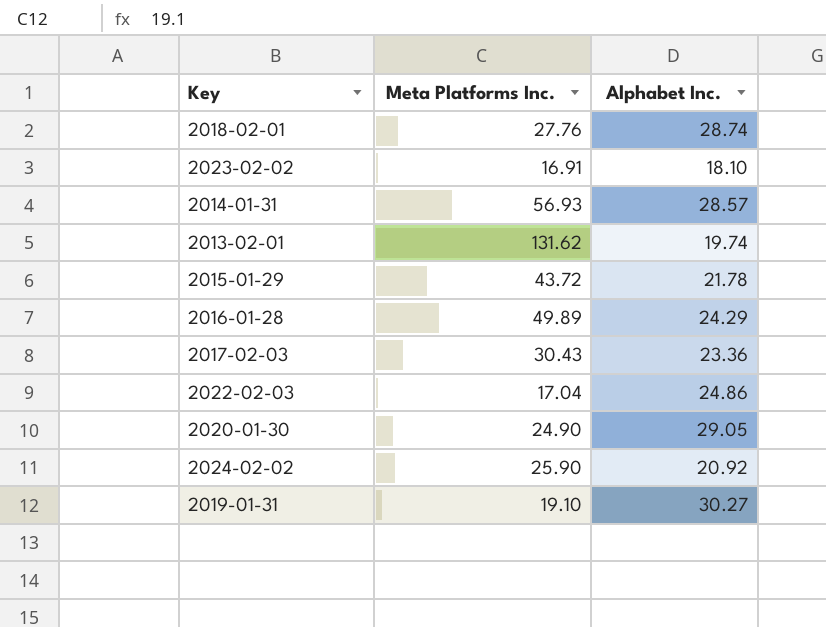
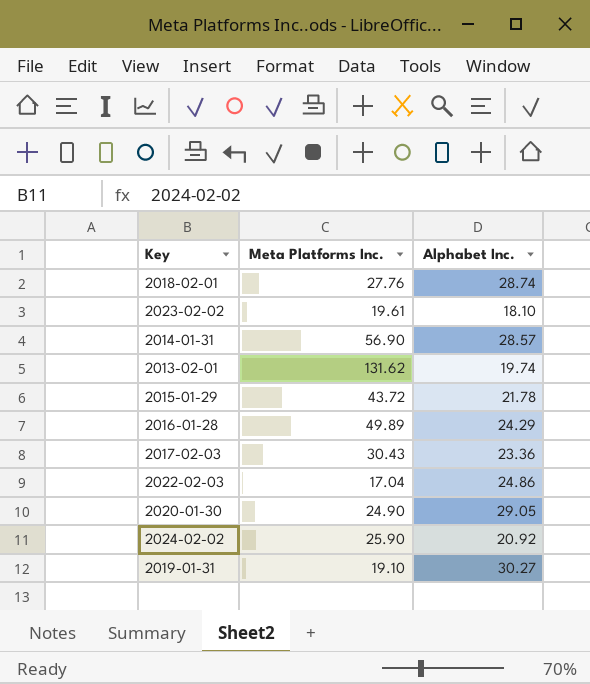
2023-02-02 | Meta Platforms Inc.: 16.91 -> 19.61
2014-01-31 | Meta Platforms Inc.: 56.93 -> 56.90

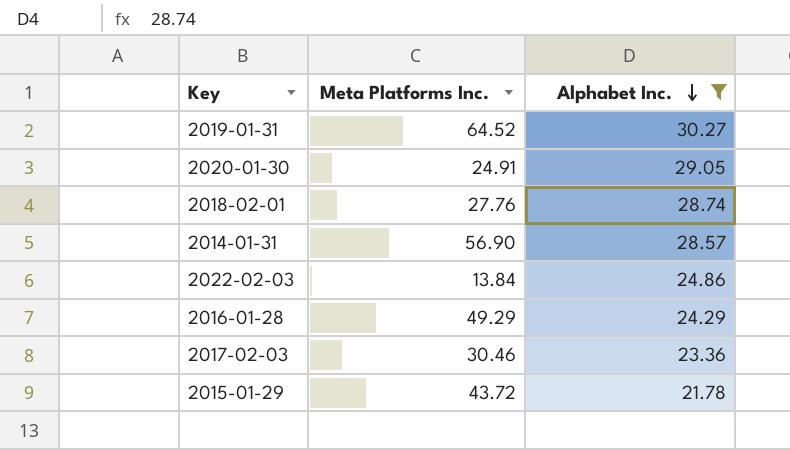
filter: none -> Alphabet Inc. >= 21.78
row order: none -> Alphabet Inc. descending
2019-01-31 | Meta Platforms Inc.: 19.10 -> 64.52
2020-01-30 | Meta Platforms Inc.: 24.90 -> 24.91
2022-02-03 | Meta Platforms Inc.: 17.04 -> 13.84
2016-01-28 | Meta Platforms Inc.: 49.89 -> 49.29
2017-02-03 | Meta Platforms Inc.: 30.43 -> 30.46

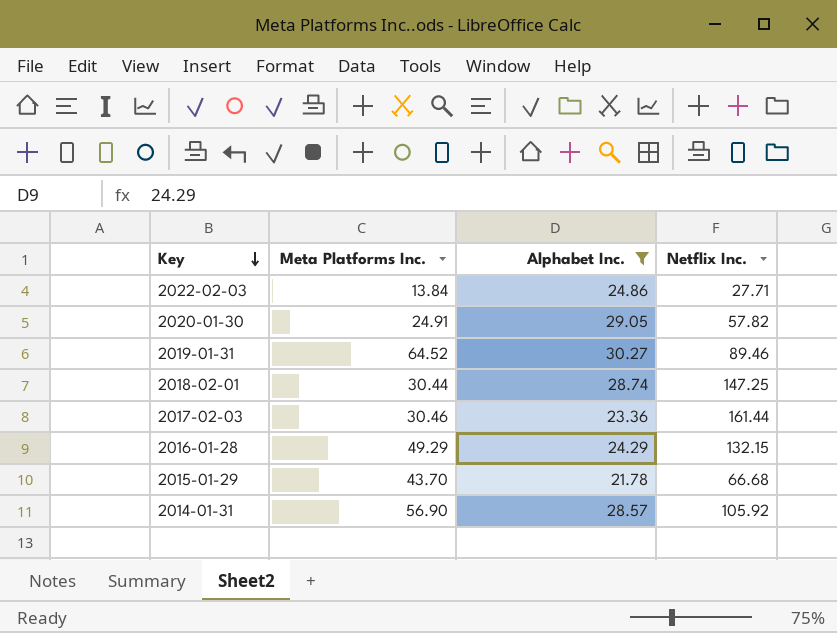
row order: Alphabet Inc. descending -> Key descending
column Netflix Inc. | position: none -> 4
2018-02-01 | Meta Platforms Inc.: 27.76 -> 30.44
2015-01-29 | Meta Platforms Inc.: 43.72 -> 43.70

